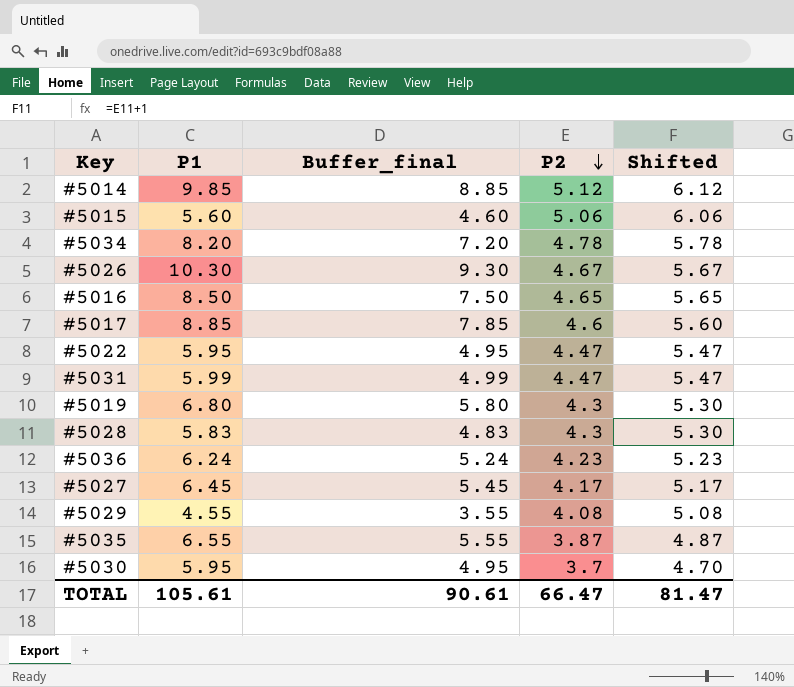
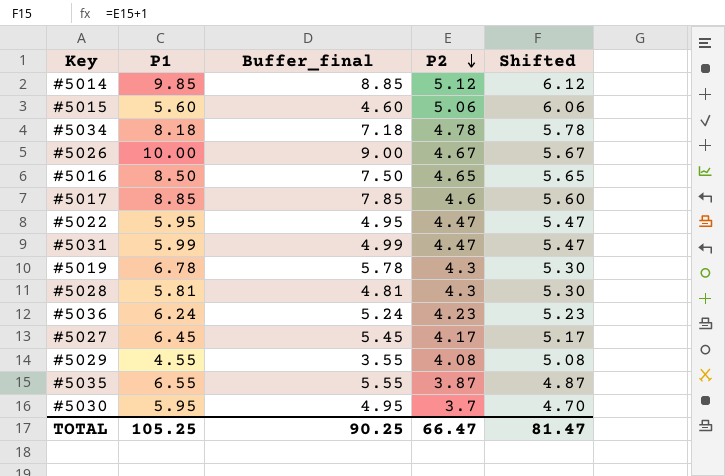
#5034 | P1: 8.20 -> 8.18
#5034 | Buffer_final: 7.20 -> 7.18
#5026 | P1: 10.30 -> 10.00
#5026 | Buffer_final: 9.30 -> 9.00
#5019 | P1: 6.80 -> 6.78
#5019 | Buffer_final: 5.80 -> 5.78
#5028 | P1: 5.83 -> 5.81
#5028 | Buffer_final: 4.83 -> 4.81
TOTAL | P1: 105.61 -> 105.25
TOTAL | Buffer_final: 90.61 -> 90.25

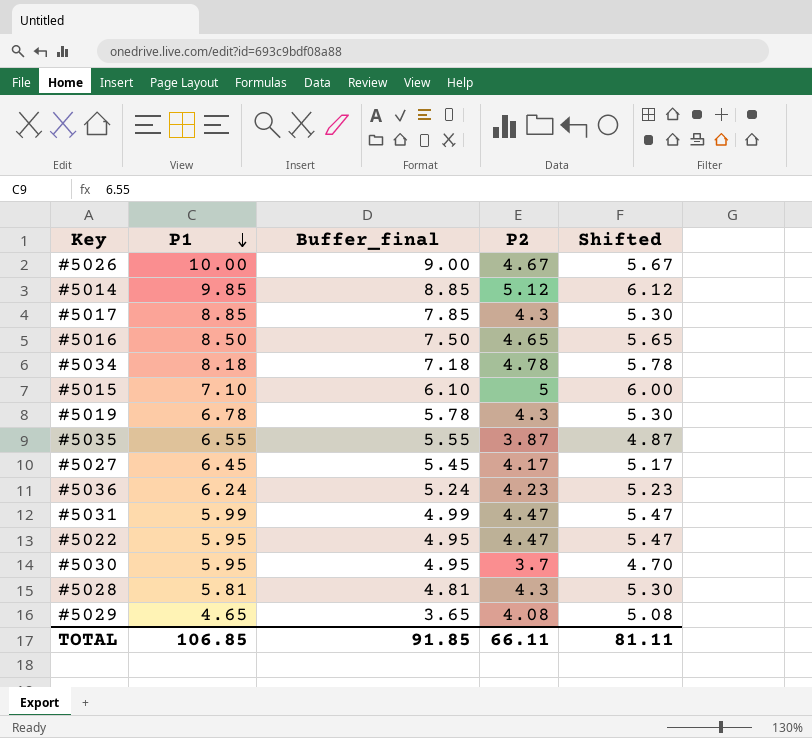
row order: P2 descending -> P1 descending
#5017 | P2: 4.6 -> 4.3
#5017 | Shifted: 5.60 -> 5.30
#5015 | P1: 5.60 -> 7.10
#5015 | Buffer_final: 4.60 -> 6.10
#5015 | P2: 5.06 -> 5
#5015 | Shifted: 6.06 -> 6.00
#5029 | P1: 4.55 -> 4.65
#5029 | Buffer_final: 3.55 -> 3.65
TOTAL | P1: 105.25 -> 106.85
TOTAL | Buffer_final: 90.25 -> 91.85
TOTAL | P2: 66.47 -> 66.11
TOTAL | Shifted: 81.47 -> 81.11

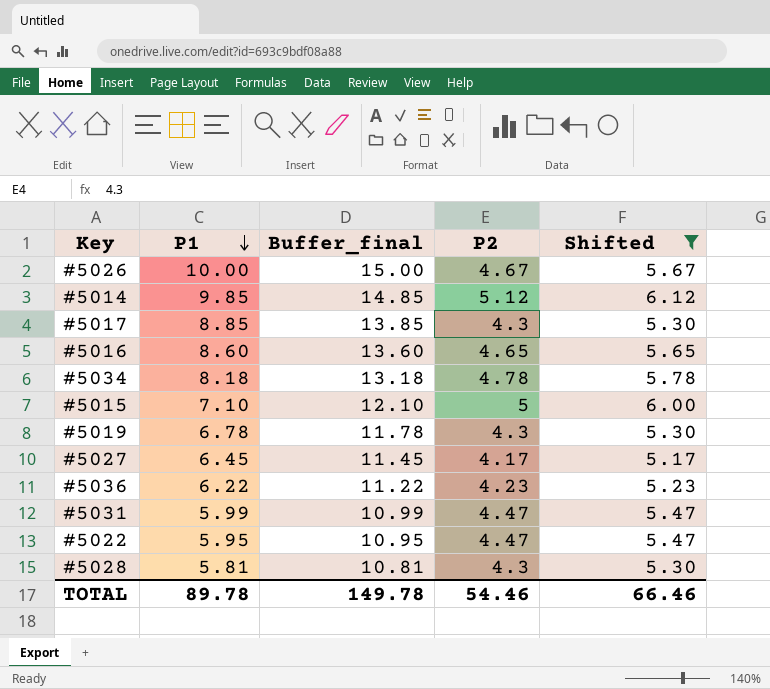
filter: none -> Shifted >= 5.17
column Buffer_final | formula: [P1] - 1 -> [P1] + 5
#5016 | P1: 8.50 -> 8.60
#5036 | P1: 6.24 -> 6.22
TOTAL | P1: 106.85 -> 89.78
TOTAL | Buffer_final: 91.85 -> 149.78
TOTAL | P2: 66.11 -> 54.46
TOTAL | Shifted: 81.11 -> 66.46

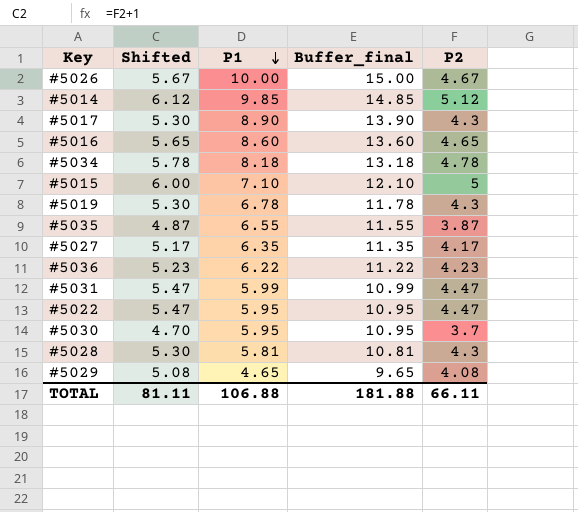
filter: Shifted >= 5.17 -> none
column Shifted | position: 5 -> 2
#5017 | P1: 8.85 -> 8.90
#5017 | Buffer_final: 13.85 -> 13.90
#5027 | P1: 6.45 -> 6.35
#5027 | Buffer_final: 11.45 -> 11.35
TOTAL | Shifted: 66.46 -> 81.11
TOTAL | P1: 89.78 -> 106.88
TOTAL | Buffer_final: 149.78 -> 181.88
TOTAL | P2: 54.46 -> 66.11

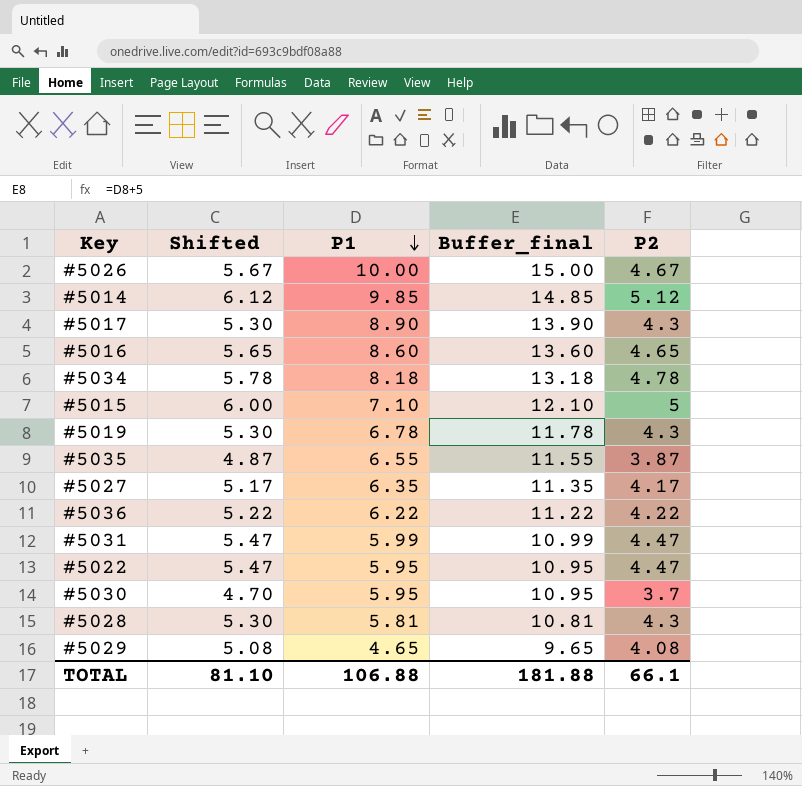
#5036 | Shifted: 5.23 -> 5.22
#5036 | P2: 4.23 -> 4.22
TOTAL | Shifted: 81.11 -> 81.10
TOTAL | P2: 66.11 -> 66.1

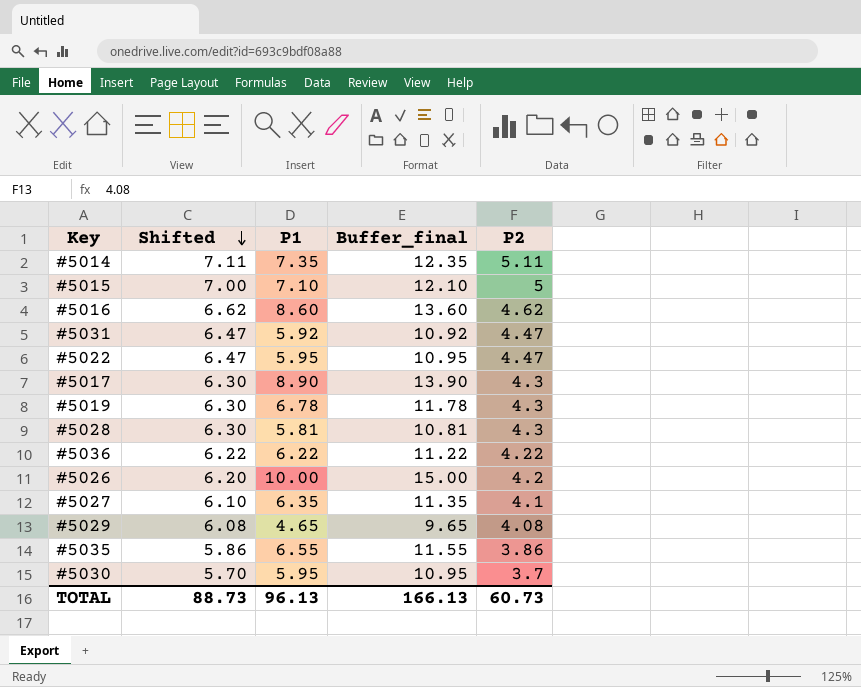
row order: P1 descending -> Shifted descending
column Shifted | formula: [P2] + 1 -> [P2] + 2
row #5034: 5.78 | 8.18 | 13.18 | 4.78 -> none
#5014 | P1: 9.85 -> 7.35
#5014 | Buffer_final: 14.85 -> 12.35
#5014 | P2: 5.12 -> 5.11
#5016 | P2: 4.65 -> 4.62
#5031 | P1: 5.99 -> 5.92
#5031 | Buffer_final: 10.99 -> 10.92
#5026 | P2: 4.67 -> 4.2
#5027 | P2: 4.17 -> 4.1
#5035 | P2: 3.87 -> 3.86
TOTAL | Shifted: 81.10 -> 88.73
TOTAL | P1: 106.88 -> 96.13
TOTAL | Buffer_final: 181.88 -> 166.13
TOTAL | P2: 66.1 -> 60.73

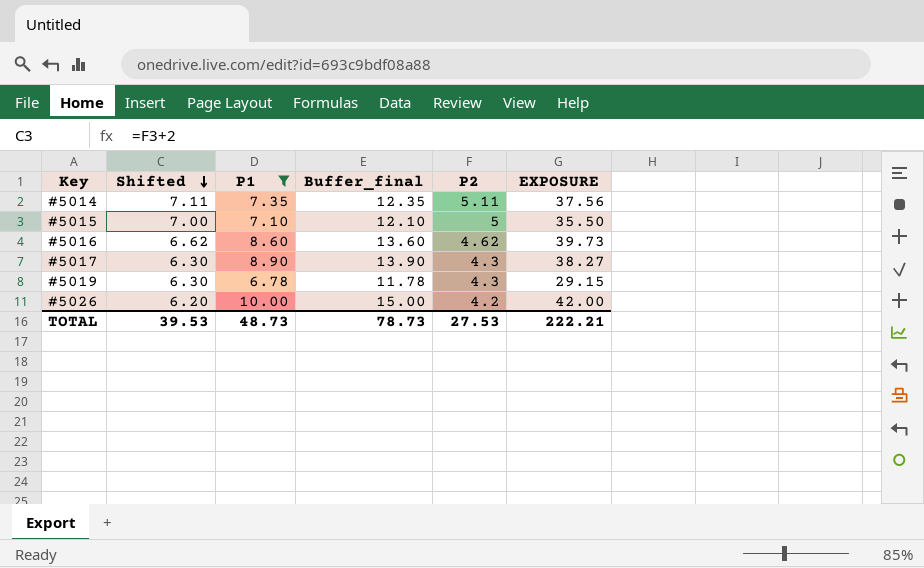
filter: none -> P1 >= 6.78
column EXPOSURE | formula: none -> [P1] * [P2]
TOTAL | Shifted: 88.73 -> 39.53
TOTAL | P1: 96.13 -> 48.73
TOTAL | Buffer_final: 166.13 -> 78.73
TOTAL | P2: 60.73 -> 27.53

